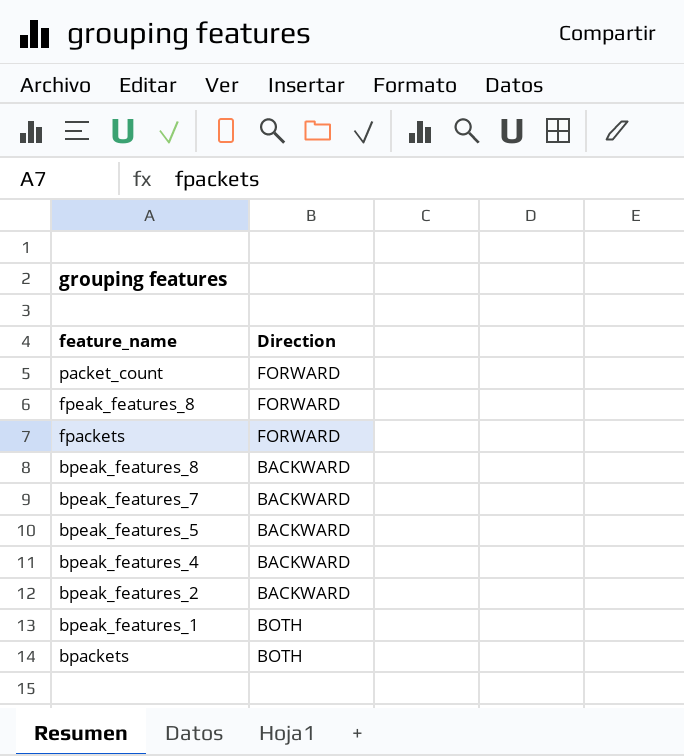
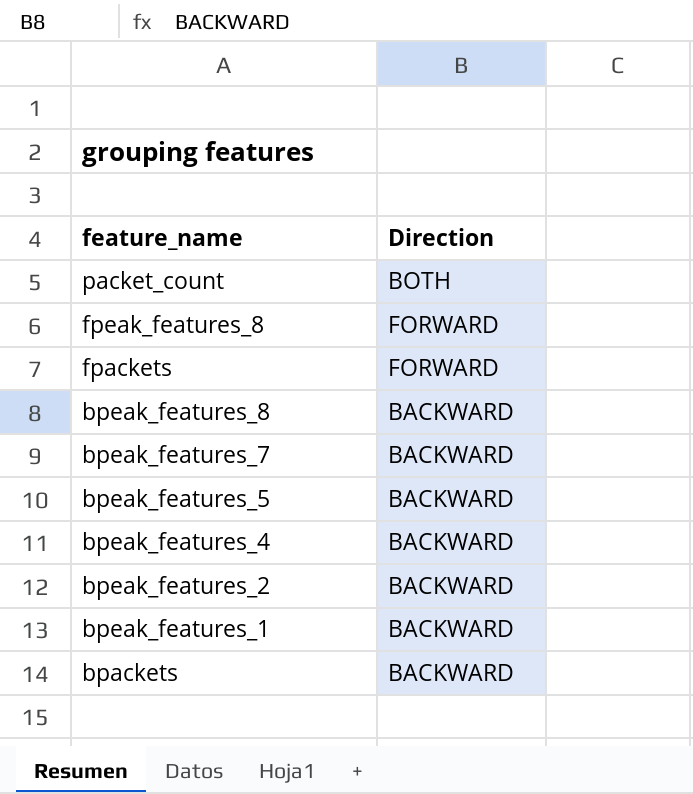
packet_count | Direction: FORWARD -> BOTH
bpeak_features_1 | Direction: BOTH -> BACKWARD
bpackets | Direction: BOTH -> BACKWARD

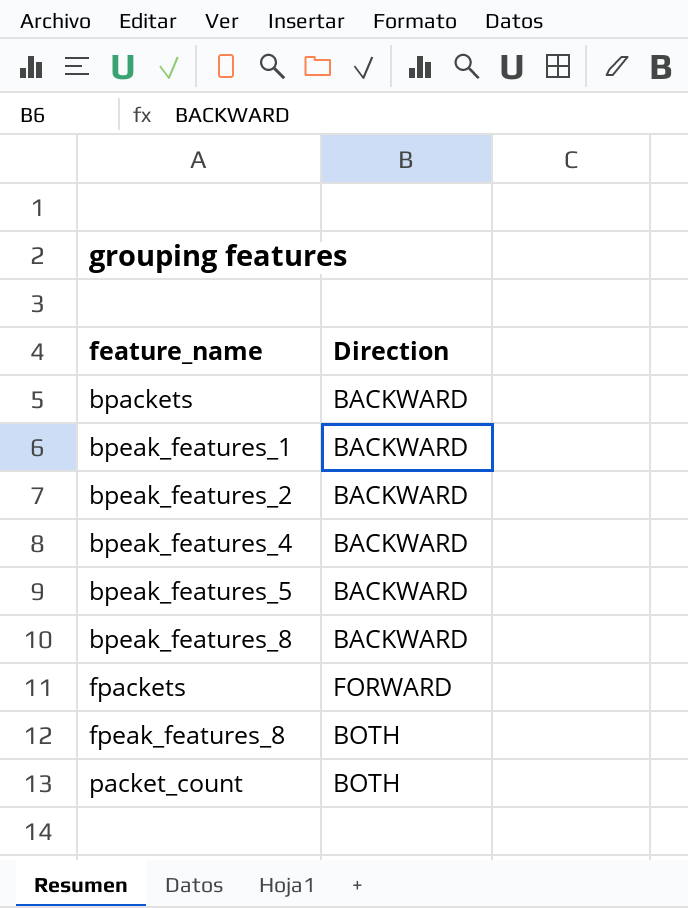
row order: feature_name descending -> feature_name ascending
row bpeak_features_7: BACKWARD -> none
fpeak_features_8 | Direction: FORWARD -> BOTH

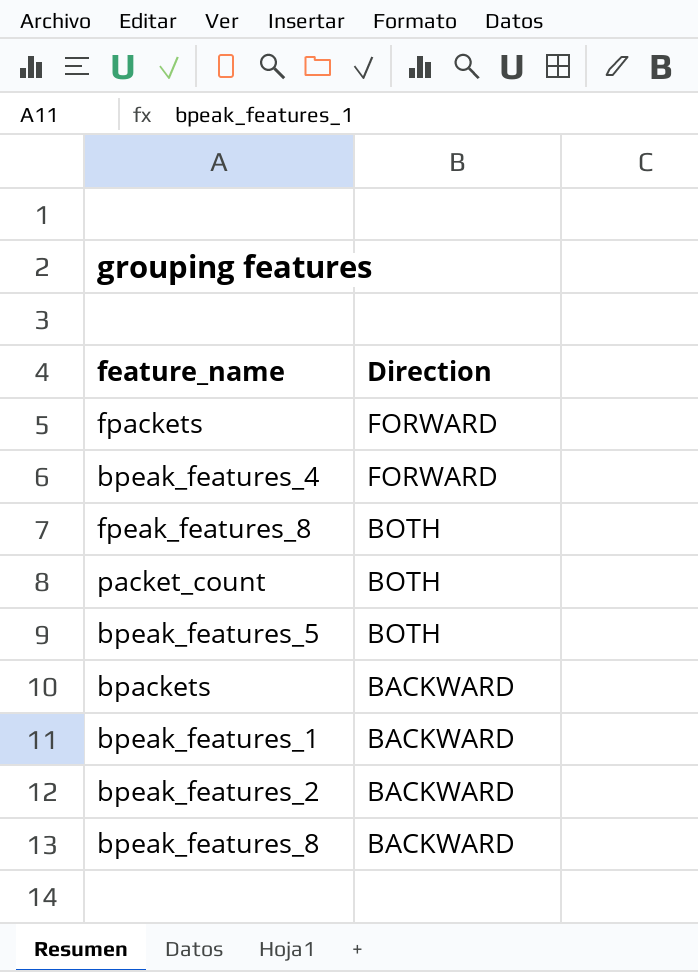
row order: feature_name ascending -> Direction descending
bpeak_features_4 | Direction: BACKWARD -> FORWARD
bpeak_features_5 | Direction: BACKWARD -> BOTH

